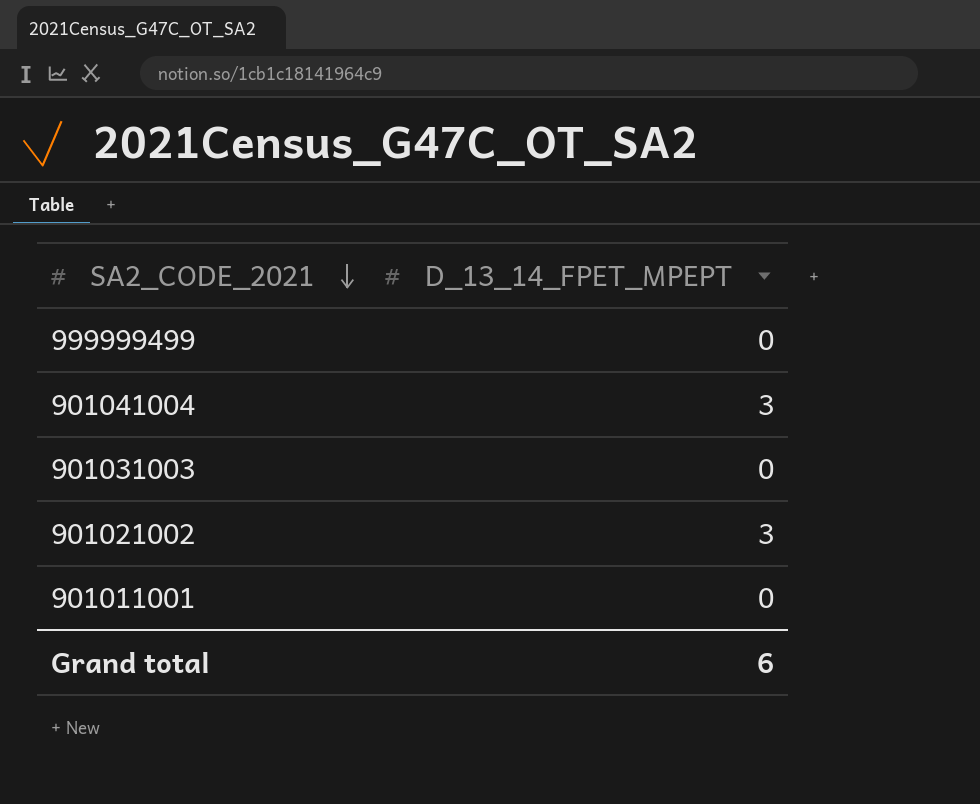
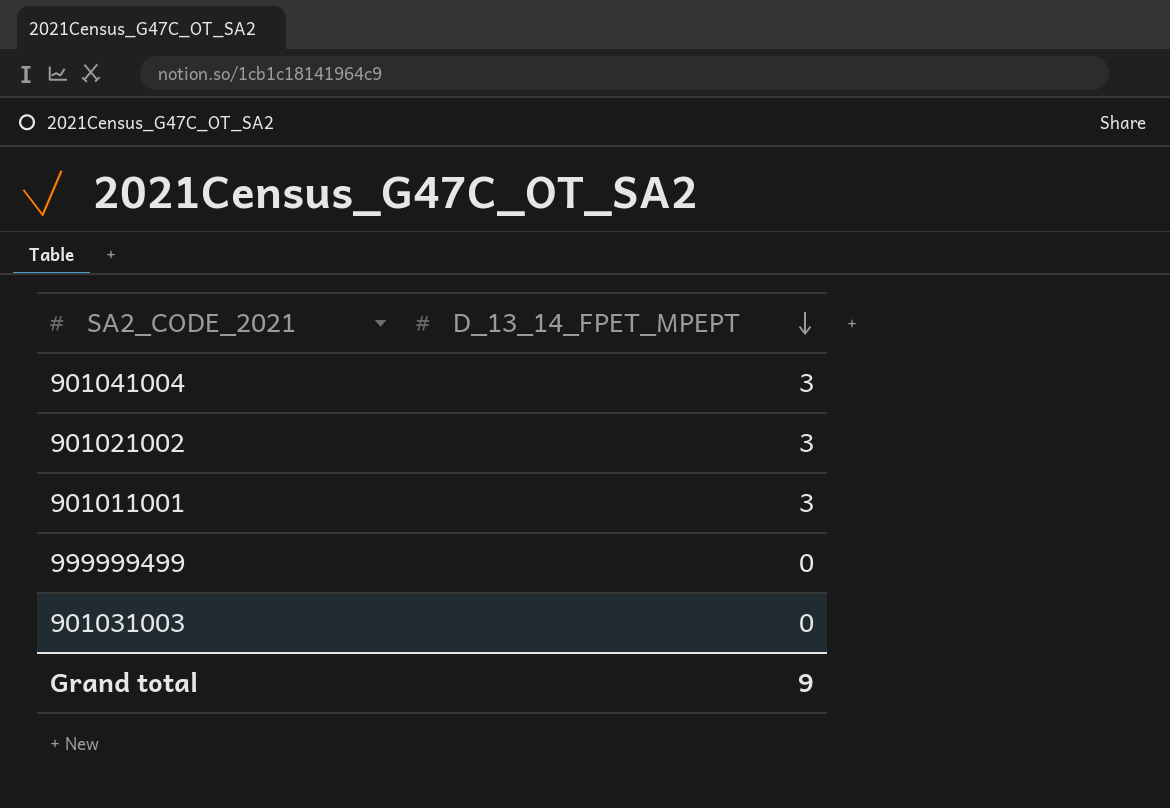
row order: SA2_CODE_2021 descending -> D_13_14_FPET_MPEPT descending
901011001 | D_13_14_FPET_MPEPT: 0 -> 3
Grand total | D_13_14_FPET_MPEPT: 6 -> 9

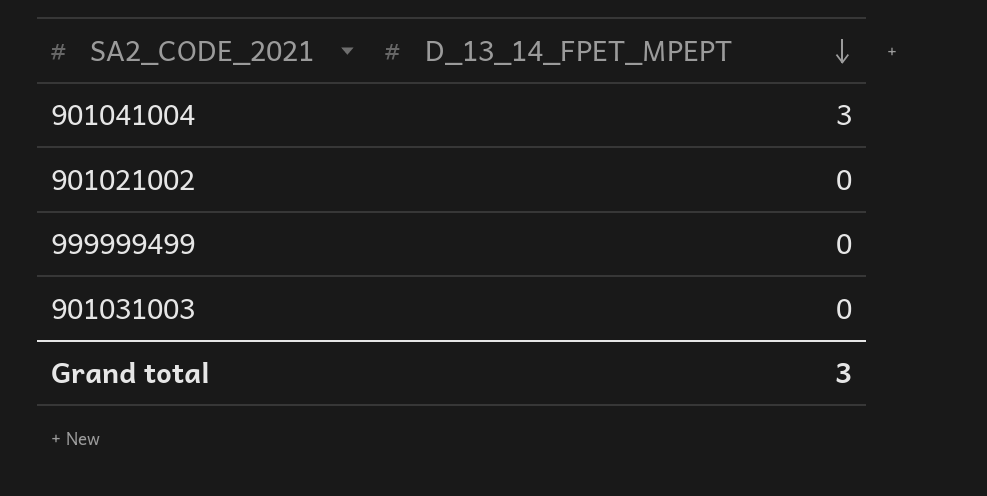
row 901011001: 3 -> none
901021002 | D_13_14_FPET_MPEPT: 3 -> 0
Grand total | D_13_14_FPET_MPEPT: 9 -> 3

